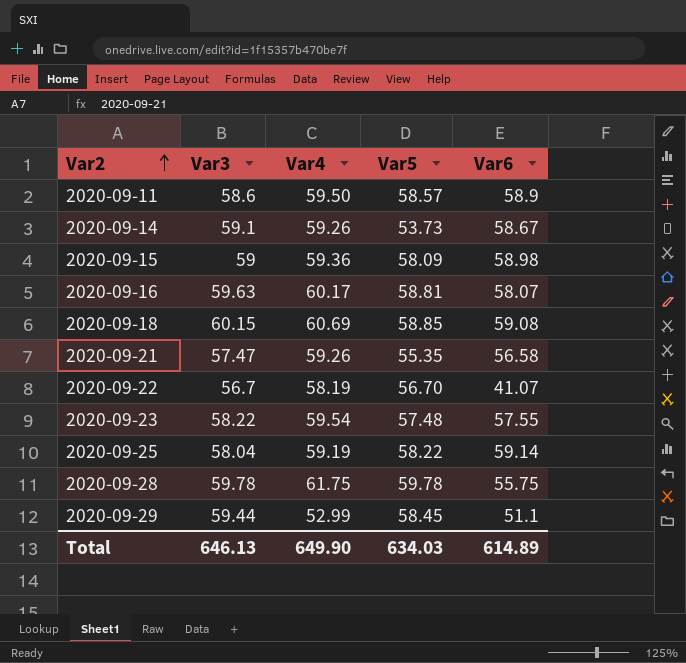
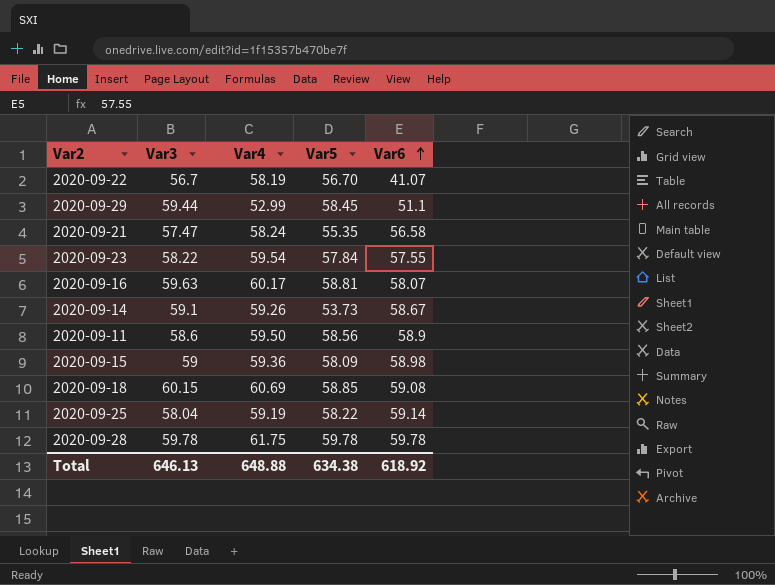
row order: Var2 ascending -> Var6 ascending
2020-09-21 | Var4: 59.26 -> 58.24
2020-09-23 | Var5: 57.48 -> 57.84
2020-09-11 | Var5: 58.57 -> 58.56
2020-09-28 | Var6: 55.75 -> 59.78
Total | Var4: 649.90 -> 648.88
Total | Var5: 634.03 -> 634.38
Total | Var6: 614.89 -> 618.92

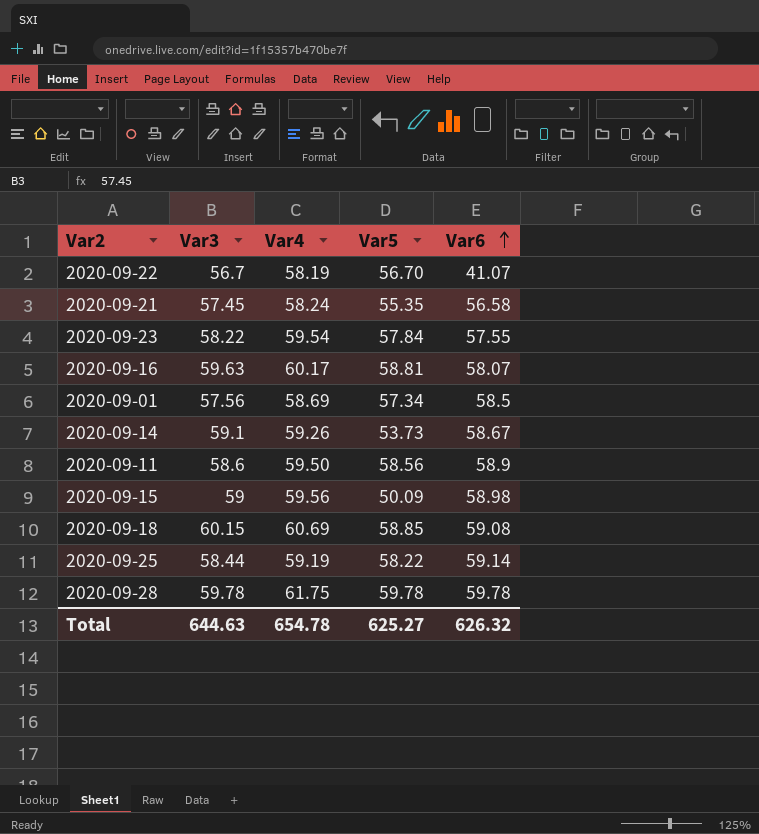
row 2020-09-29: 59.44 | 52.99 | 58.45 | 51.1 -> none
2020-09-21 | Var3: 57.47 -> 57.45
row 2020-09-01: none -> 57.56 | 58.69 | 57.34 | 58.5
2020-09-15 | Var4: 59.36 -> 59.56
2020-09-15 | Var5: 58.09 -> 50.09
2020-09-25 | Var3: 58.04 -> 58.44
Total | Var3: 646.13 -> 644.63
Total | Var4: 648.88 -> 654.78
Total | Var5: 634.38 -> 625.27
Total | Var6: 618.92 -> 626.32

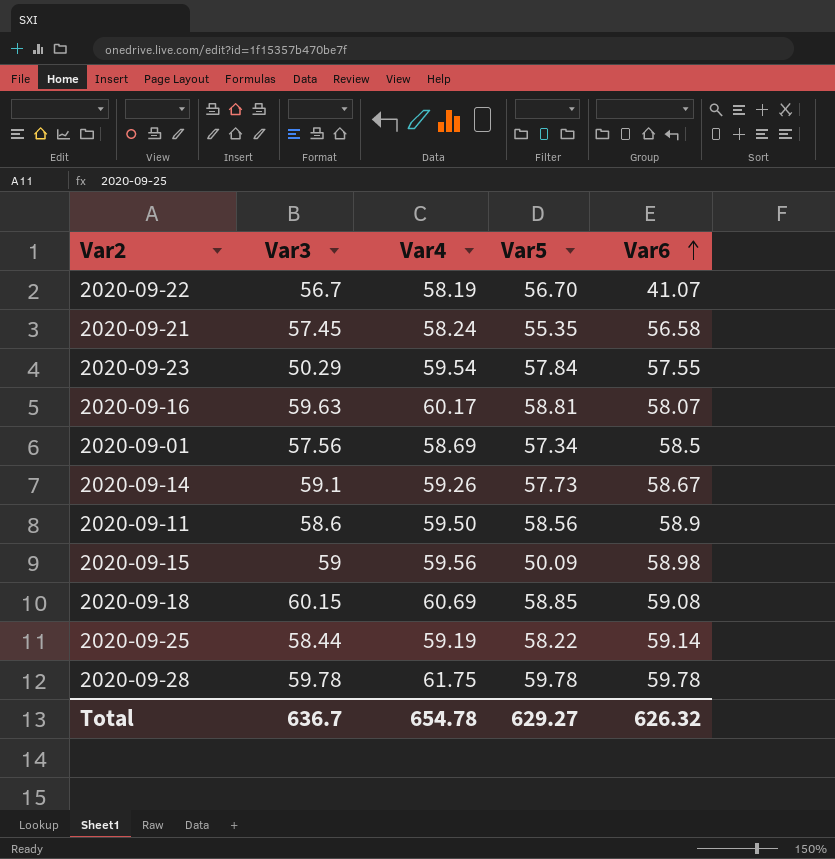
2020-09-23 | Var3: 58.22 -> 50.29
2020-09-14 | Var5: 53.73 -> 57.73
Total | Var3: 644.63 -> 636.7
Total | Var5: 625.27 -> 629.27

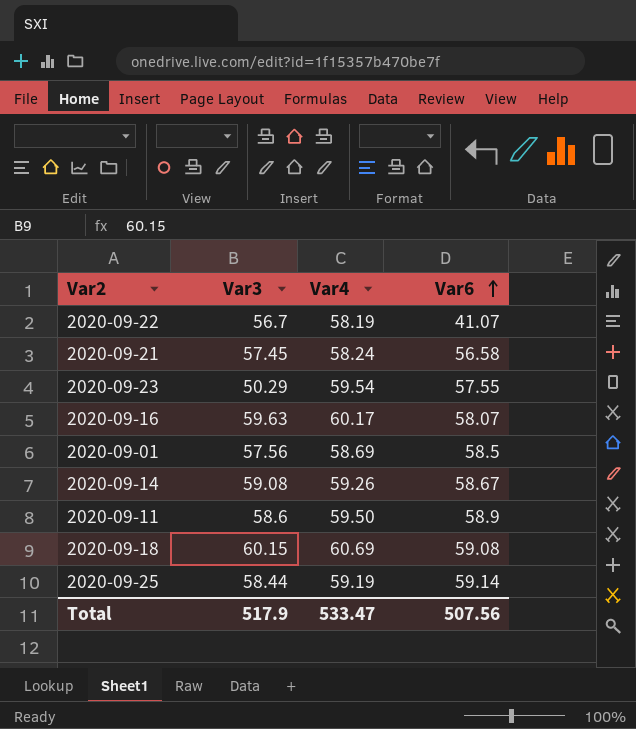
column Var5 | position: 4 -> none
row 2020-09-15: 59 | 59.56 | 50.09 | 58.98 -> none
row 2020-09-28: 59.78 | 61.75 | 59.78 | 59.78 -> none
2020-09-14 | Var3: 59.1 -> 59.08
Total | Var3: 636.7 -> 517.9
Total | Var4: 654.78 -> 533.47
Total | Var6: 626.32 -> 507.56

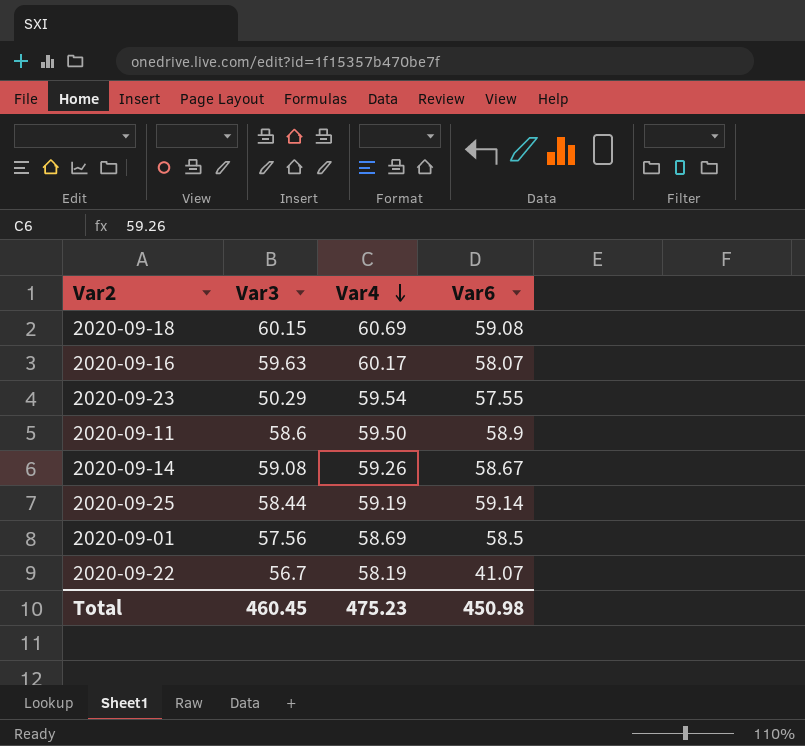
row order: Var6 ascending -> Var4 descending
row 2020-09-21: 57.45 | 58.24 | 56.58 -> none
Total | Var3: 517.9 -> 460.45
Total | Var4: 533.47 -> 475.23
Total | Var6: 507.56 -> 450.98

